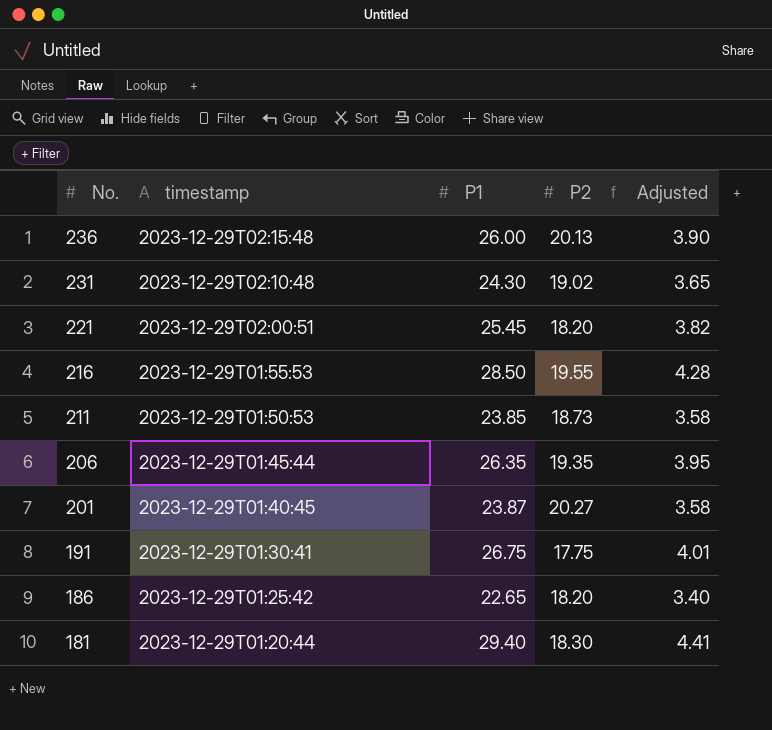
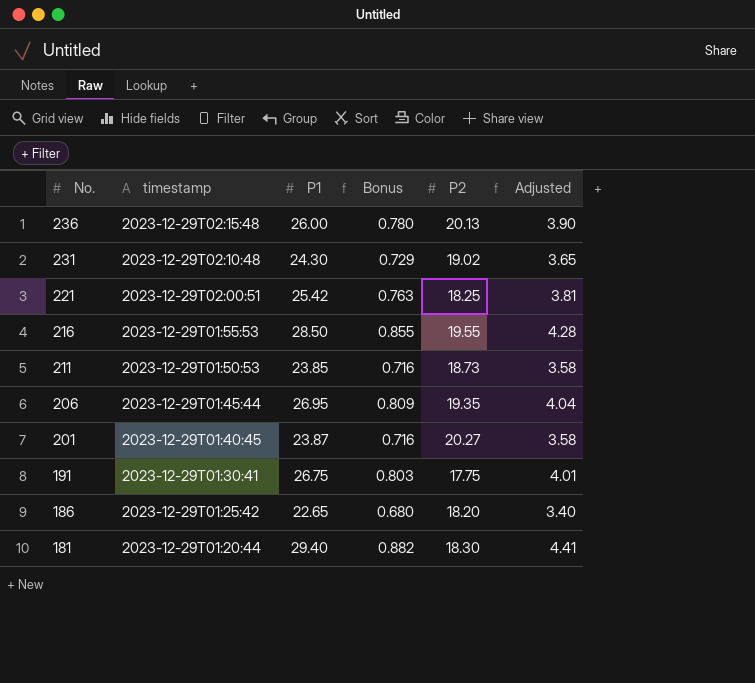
column Bonus | formula: none -> [P1] * 0.03
221 | P1: 25.45 -> 25.42
221 | P2: 18.20 -> 18.25
221 | Adjusted: 3.82 -> 3.81
206 | P1: 26.35 -> 26.95
206 | Adjusted: 3.95 -> 4.04

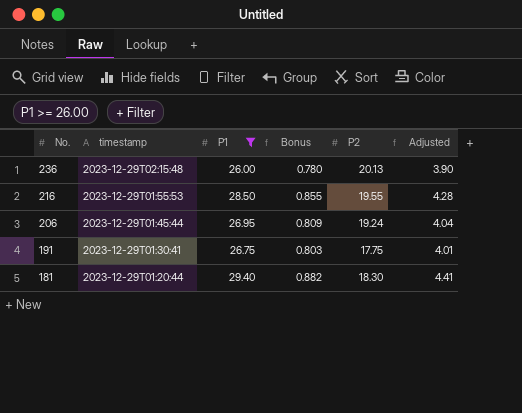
filter: none -> P1 >= 26.00
206 | P2: 19.35 -> 19.24

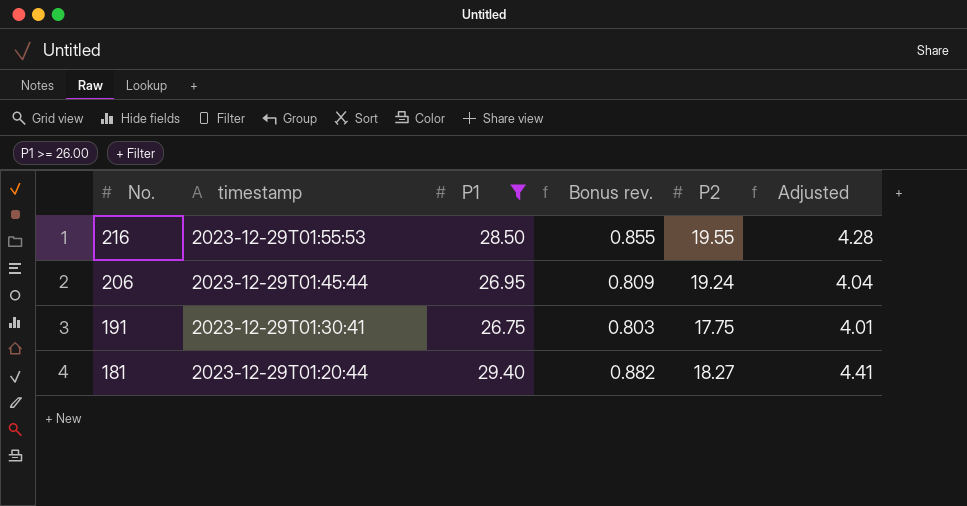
column name: Bonus -> Bonus rev.
row 236: 2023-12-29T02:15:48 | 26.00 | 0.780 | 20.13 | 3.90 -> none
181 | P2: 18.30 -> 18.27

